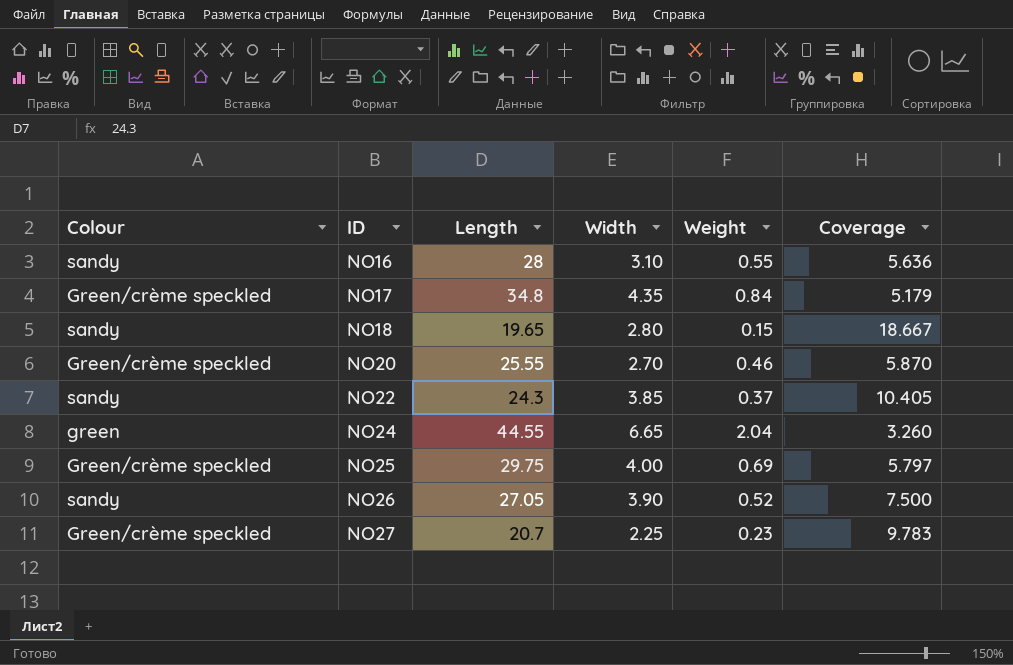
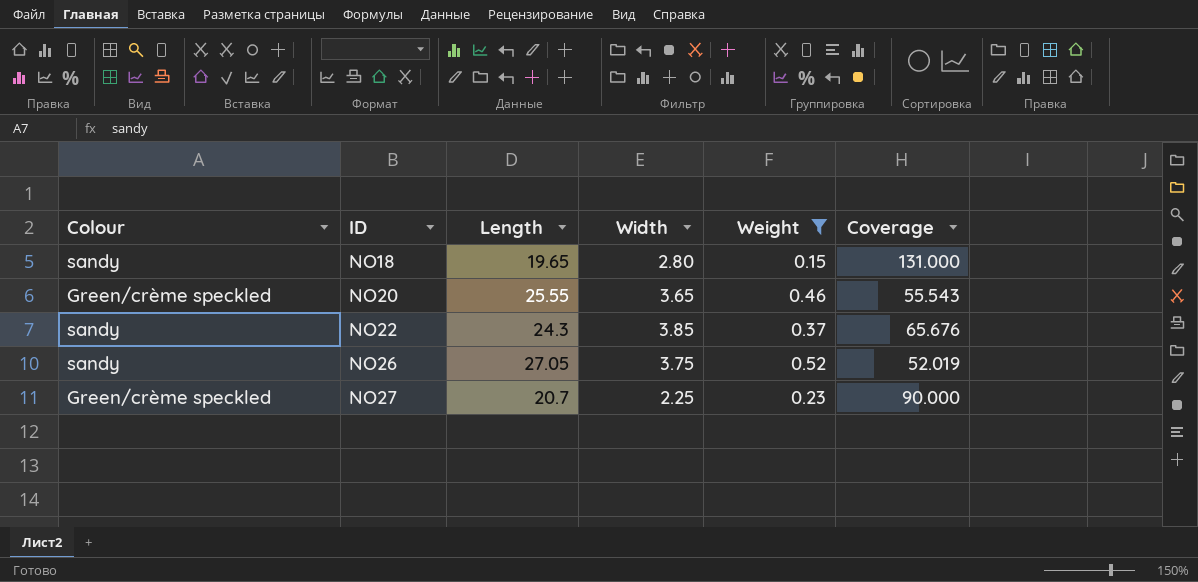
filter: none -> Weight <= 0.52
column Coverage | formula: [Width] / [Weight] -> [Length] / [Weight]
NO20 | Width: 2.70 -> 3.65
NO26 | Width: 3.90 -> 3.75

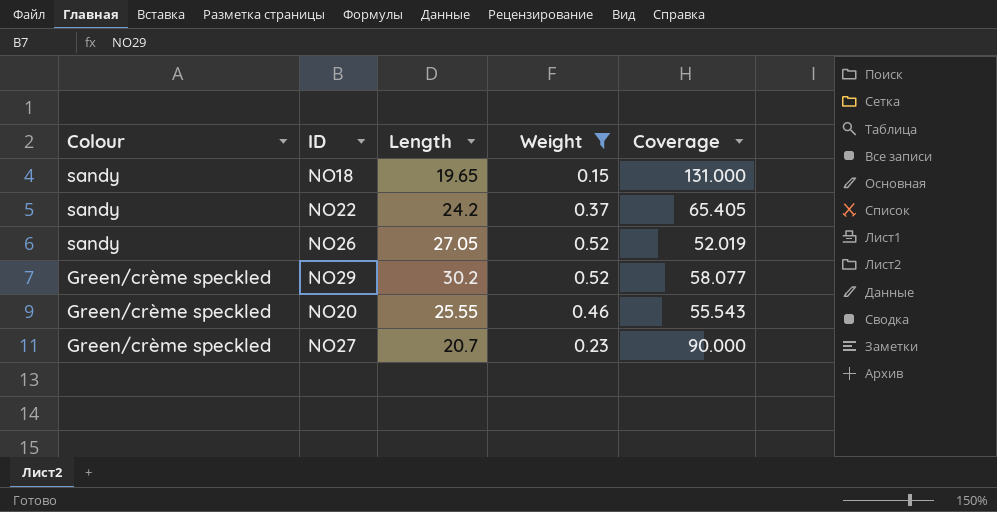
row order: ID ascending -> Colour descending
column Width | position: 4 -> none
NO22 | Length: 24.3 -> 24.2
NO22 | Coverage: 65.676 -> 65.405
row NO29: none -> Green/crème speckled | 30.2 | 0.52 | 58.077

